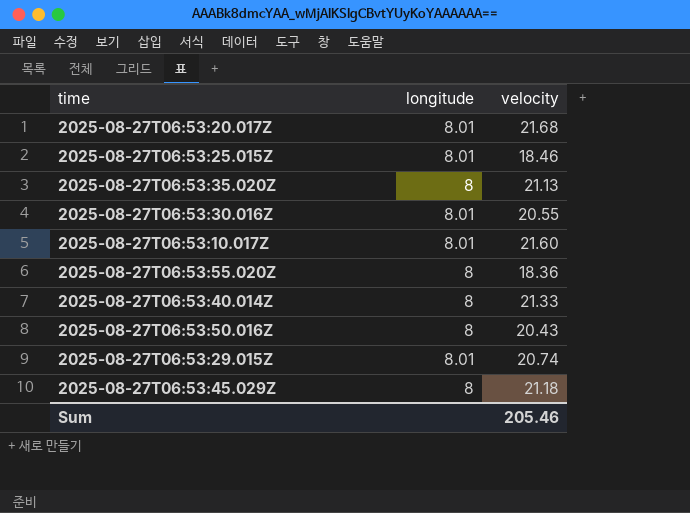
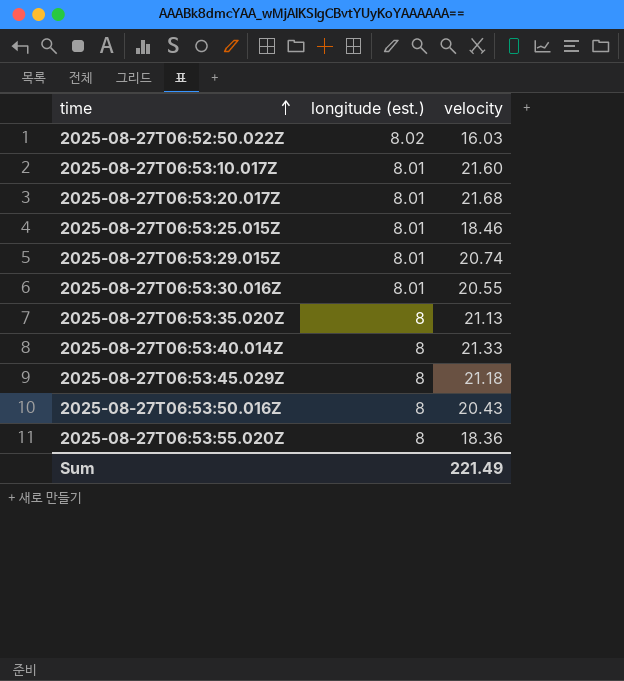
row order: none -> time ascending
column name: longitude -> longitude (est.)
row 2025-08-27T06:52:50.022Z: none -> 8.02 | 16.03
Sum | velocity: 205.46 -> 221.49

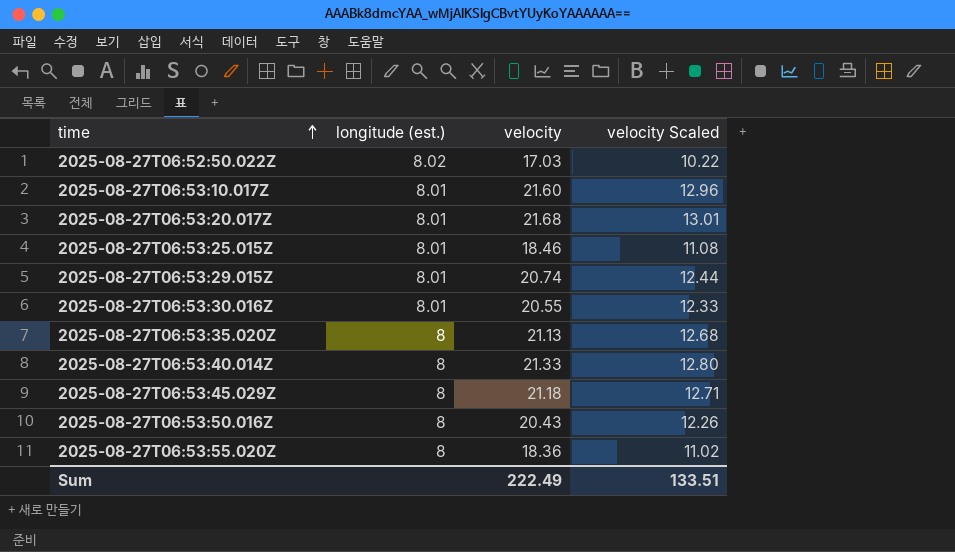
column velocity Scaled | formula: none -> [velocity] * 0.6
2025-08-27T06:52:50.022Z | velocity: 16.03 -> 17.03
Sum | velocity: 221.49 -> 222.49

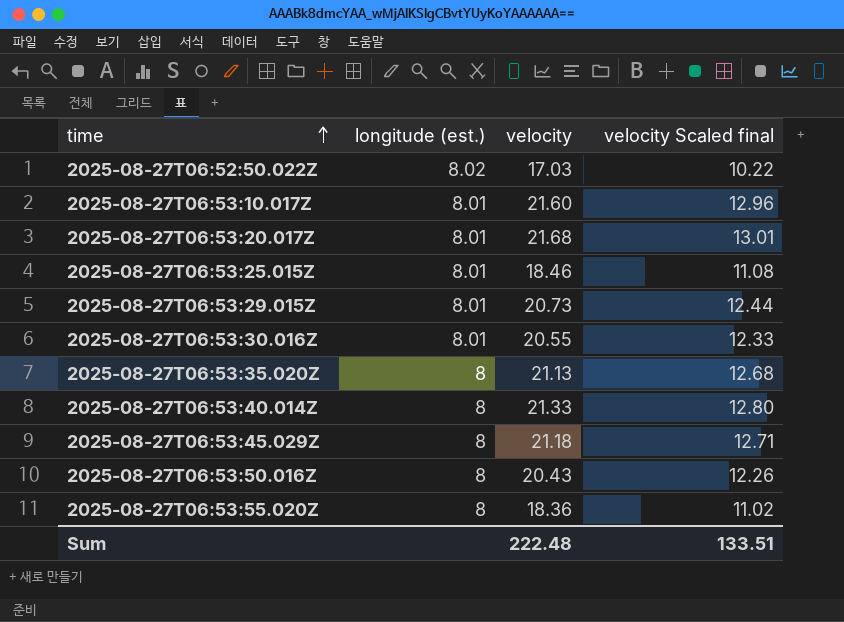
column name: velocity Scaled -> velocity Scaled final
2025-08-27T06:53:29.015Z | velocity: 20.74 -> 20.73
Sum | velocity: 222.49 -> 222.48

